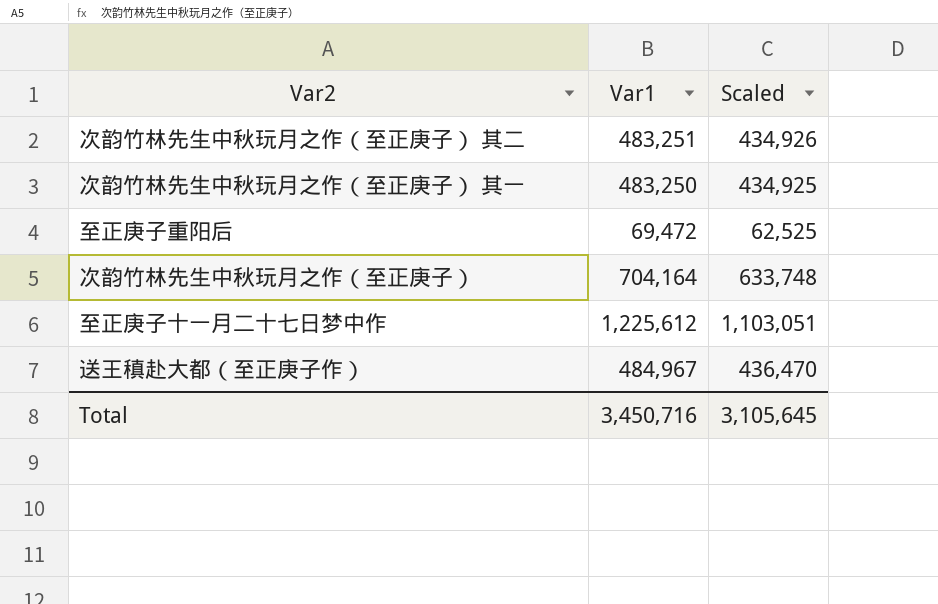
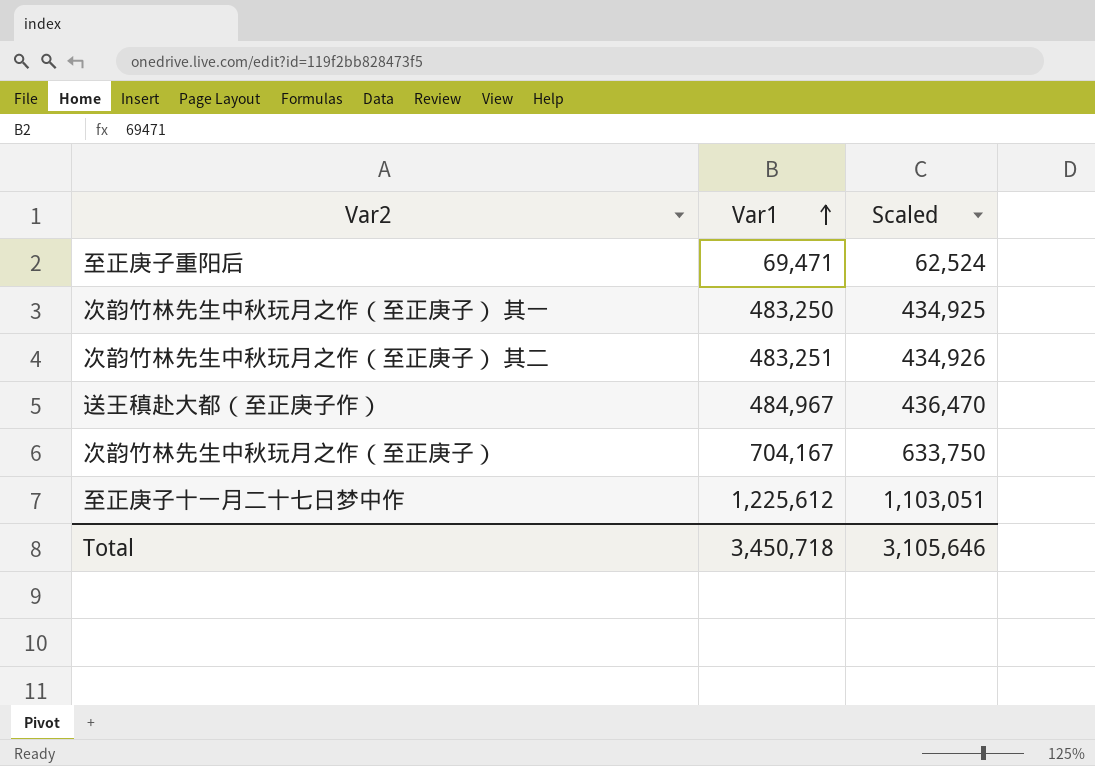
row order: none -> Var1 ascending
至正庚子重阳后 | Var1: 69,472 -> 69,471
至正庚子重阳后 | Scaled: 62,525 -> 62,524
次韵竹林先生中秋玩月之作（至正庚子） | Var1: 704,164 -> 704,167
次韵竹林先生中秋玩月之作（至正庚子） | Scaled: 633,748 -> 633,750
Total | Var1: 3,450,716 -> 3,450,718
Total | Scaled: 3,105,645 -> 3,105,646

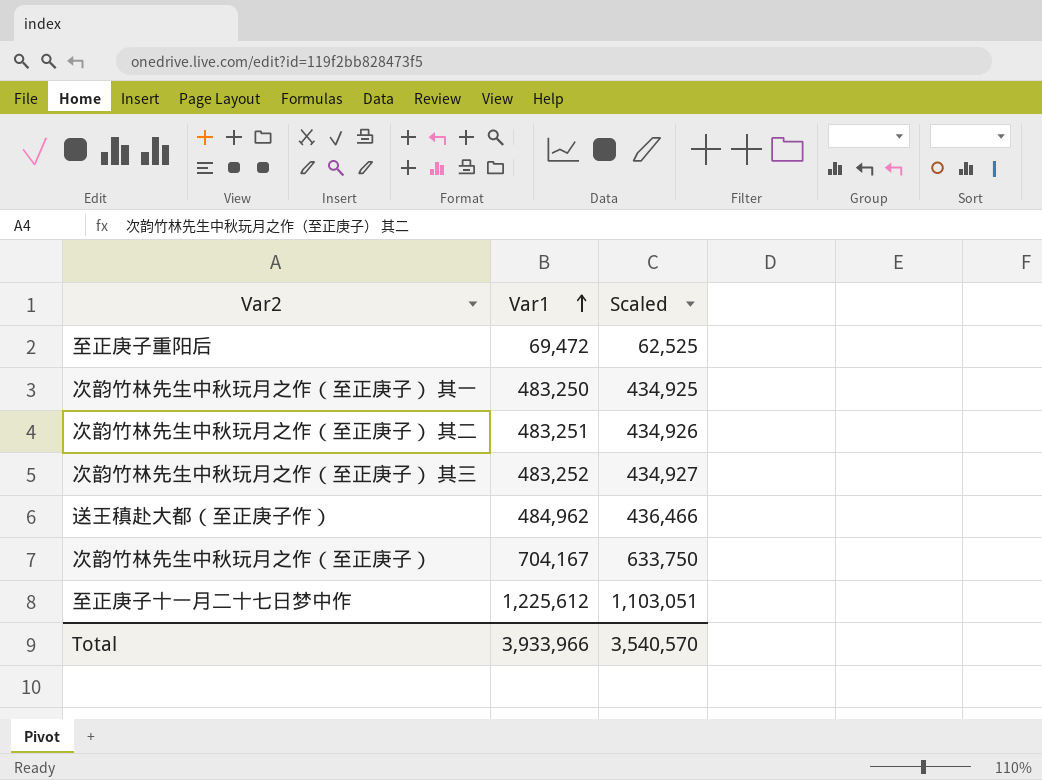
至正庚子重阳后 | Var1: 69,471 -> 69,472
至正庚子重阳后 | Scaled: 62,524 -> 62,525
row 次韵竹林先生中秋玩月之作（至正庚子） 其三: none -> 483,252 | 434,927
送王稹赴大都（至正庚子作） | Var1: 484,967 -> 484,962
送王稹赴大都（至正庚子作） | Scaled: 436,470 -> 436,466
Total | Var1: 3,450,718 -> 3,933,966
Total | Scaled: 3,105,646 -> 3,540,570

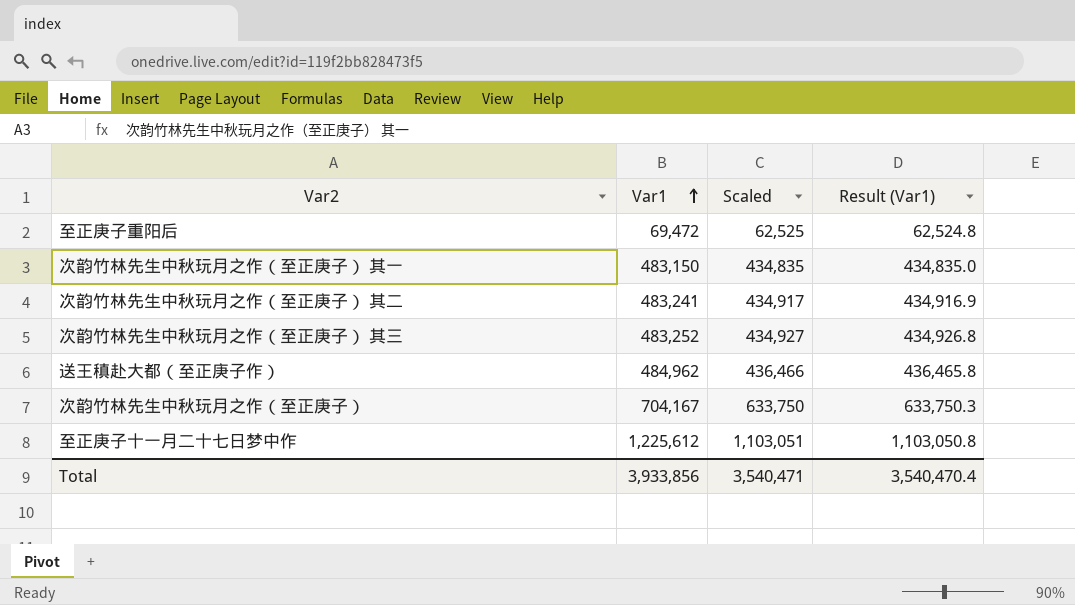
column Result (Var1) | formula: none -> [Var1] * 0.9
次韵竹林先生中秋玩月之作（至正庚子） 其一 | Var1: 483,250 -> 483,150
次韵竹林先生中秋玩月之作（至正庚子） 其一 | Scaled: 434,925 -> 434,835
次韵竹林先生中秋玩月之作（至正庚子） 其二 | Var1: 483,251 -> 483,241
次韵竹林先生中秋玩月之作（至正庚子） 其二 | Scaled: 434,926 -> 434,917
Total | Var1: 3,933,966 -> 3,933,856
Total | Scaled: 3,540,570 -> 3,540,471

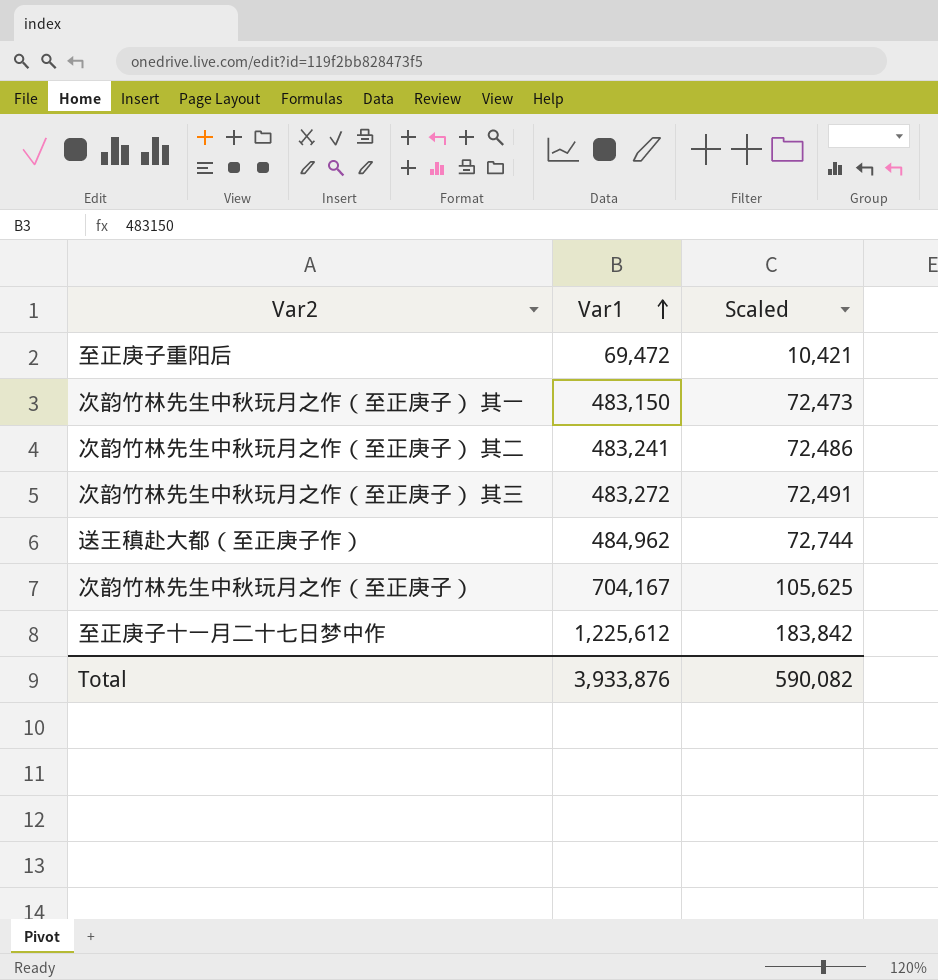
column Result (Var1) | formula: [Var1] * 0.9 -> none
column Scaled | formula: [Var1] * 0.9 -> [Var1] * 0.15
次韵竹林先生中秋玩月之作（至正庚子） 其三 | Var1: 483,252 -> 483,272
Total | Var1: 3,933,856 -> 3,933,876
Total | Scaled: 3,540,471 -> 590,082

